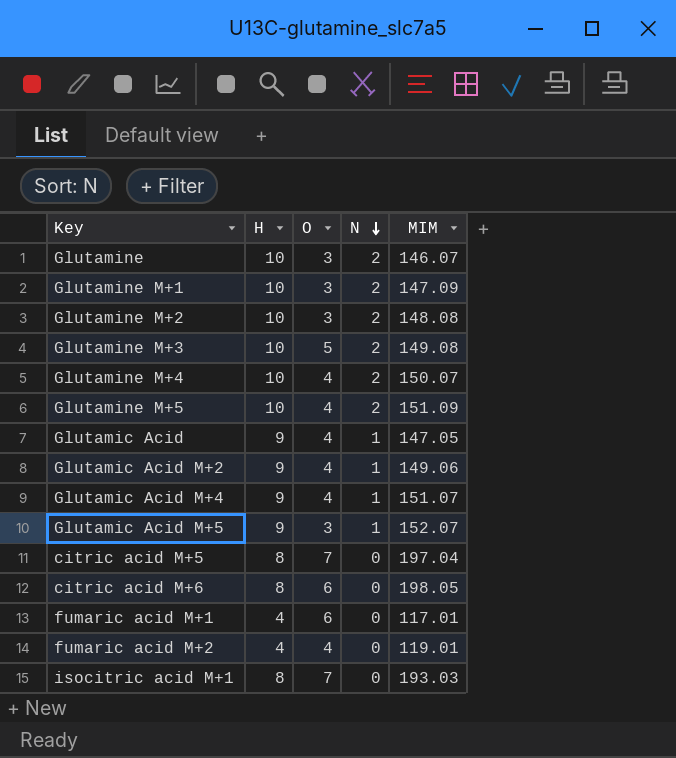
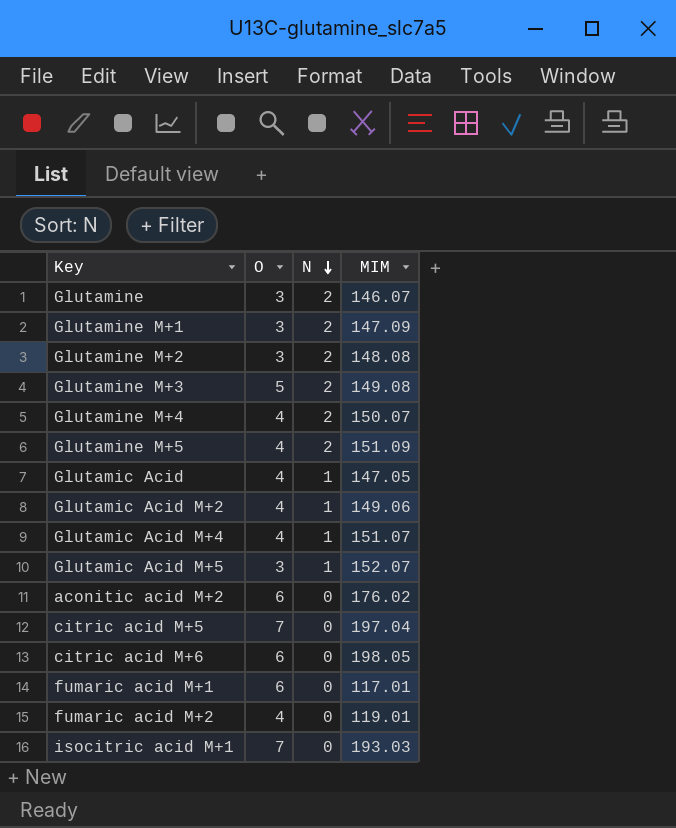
column H | position: 2 -> none
row aconitic acid M+2: none -> 6 | 0 | 176.02

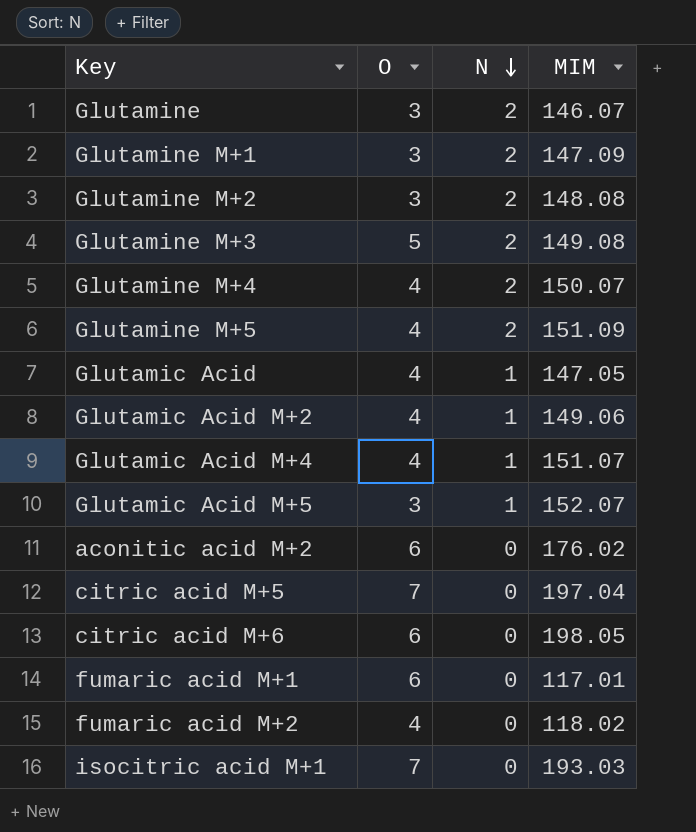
fumaric acid M+2 | MIM: 119.01 -> 118.02

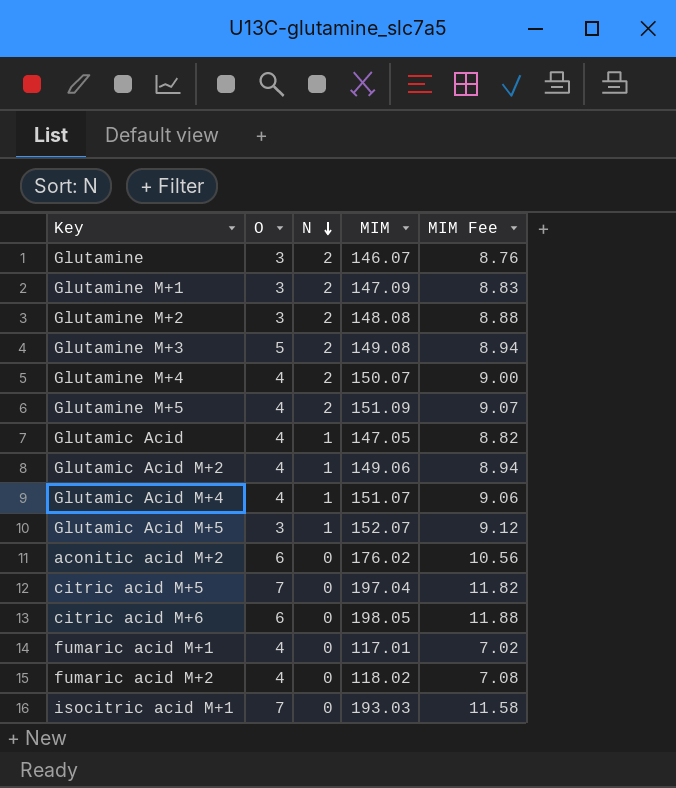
column MIM Fee | formula: none -> [MIM] * 0.06
fumaric acid M+1 | O: 6 -> 4

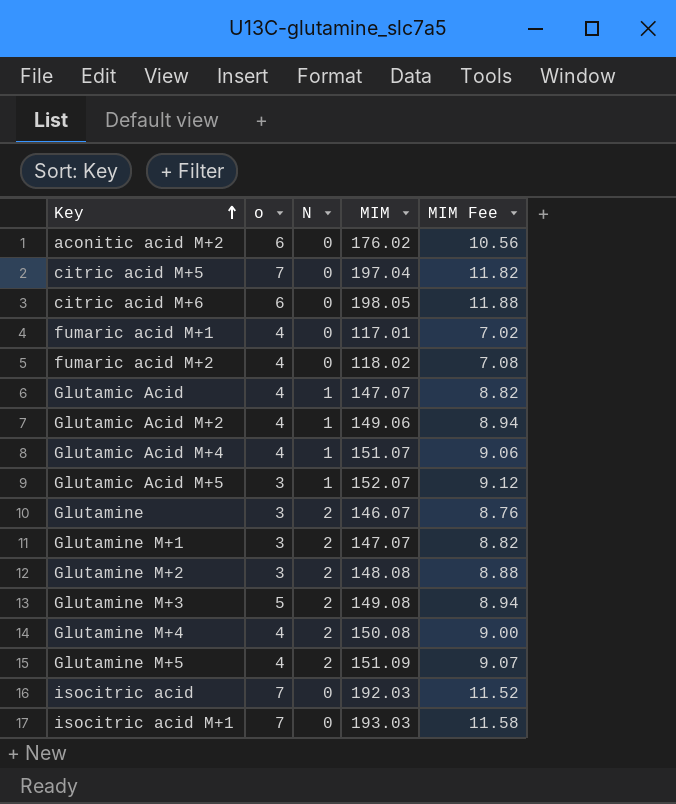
row order: N descending -> Key ascending
column name: O -> o
Glutamic Acid | MIM: 147.05 -> 147.07
Glutamine M+1 | MIM: 147.09 -> 147.07
Glutamine M+1 | MIM Fee: 8.83 -> 8.82
Glutamine M+4 | MIM: 150.07 -> 150.08
row isocitric acid: none -> 7 | 0 | 192.03 | 11.52

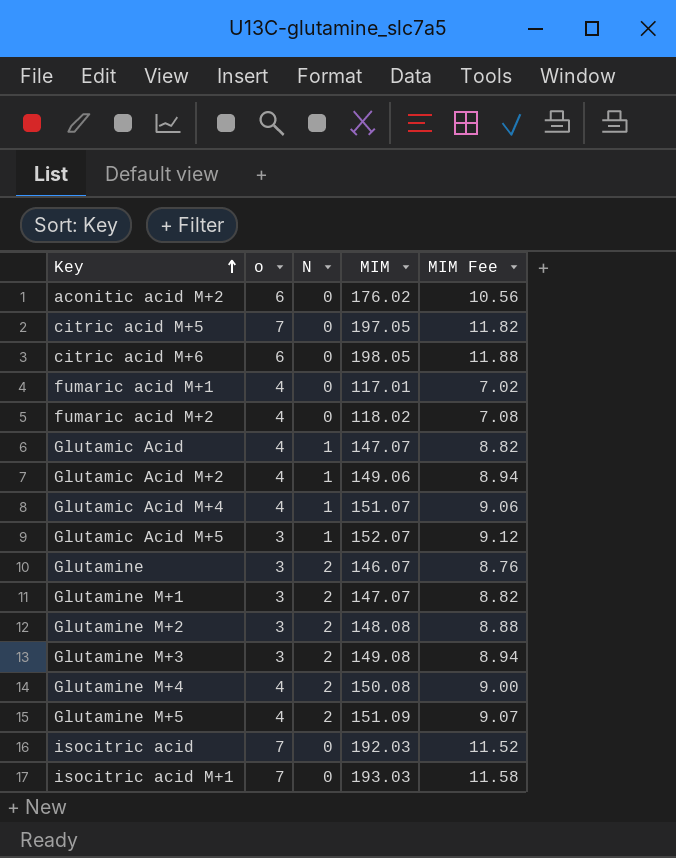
citric acid M+5 | MIM: 197.04 -> 197.05
Glutamine M+3 | o: 5 -> 3

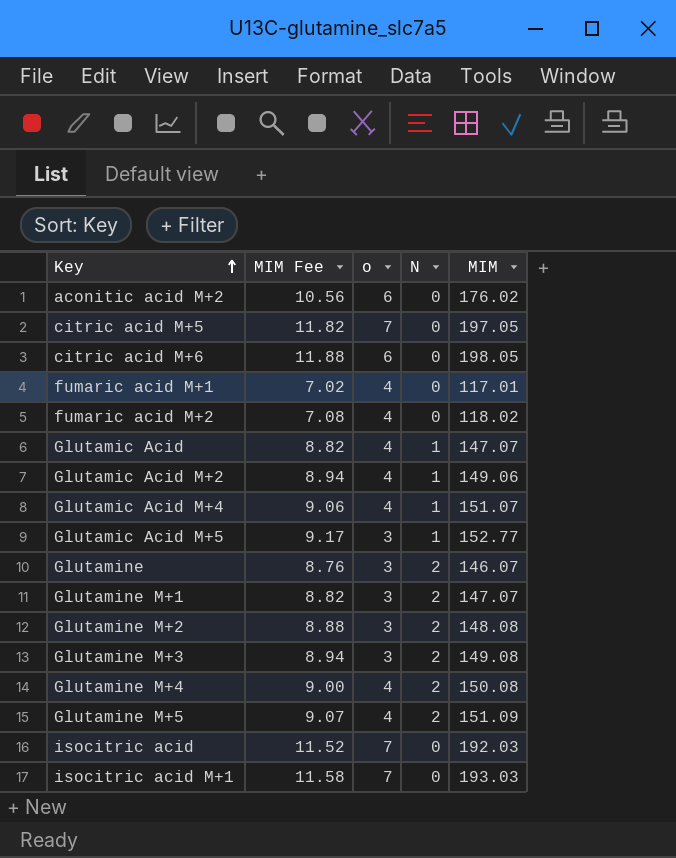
column MIM Fee | position: 5 -> 2
Glutamic Acid M+5 | MIM Fee: 9.12 -> 9.17
Glutamic Acid M+5 | MIM: 152.07 -> 152.77

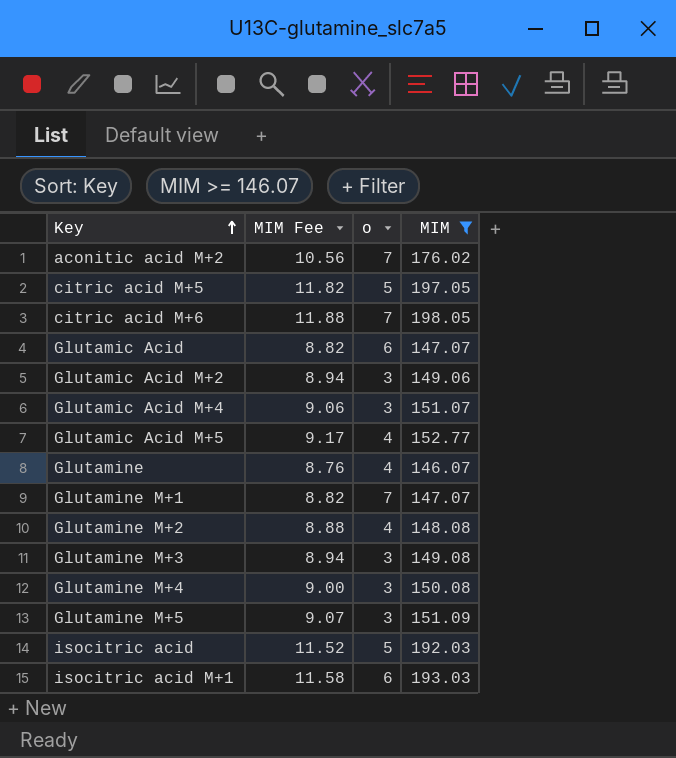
filter: none -> MIM >= 146.07
column N | position: 4 -> none
aconitic acid M+2 | o: 6 -> 7
citric acid M+5 | o: 7 -> 5
citric acid M+6 | o: 6 -> 7
Glutamic Acid | o: 4 -> 6
Glutamic Acid M+2 | o: 4 -> 3
Glutamic Acid M+4 | o: 4 -> 3
Glutamic Acid M+5 | o: 3 -> 4
Glutamine | o: 3 -> 4
Glutamine M+1 | o: 3 -> 7
Glutamine M+2 | o: 3 -> 4
Glutamine M+4 | o: 4 -> 3
Glutamine M+5 | o: 4 -> 3
isocitric acid | o: 7 -> 5
isocitric acid M+1 | o: 7 -> 6

